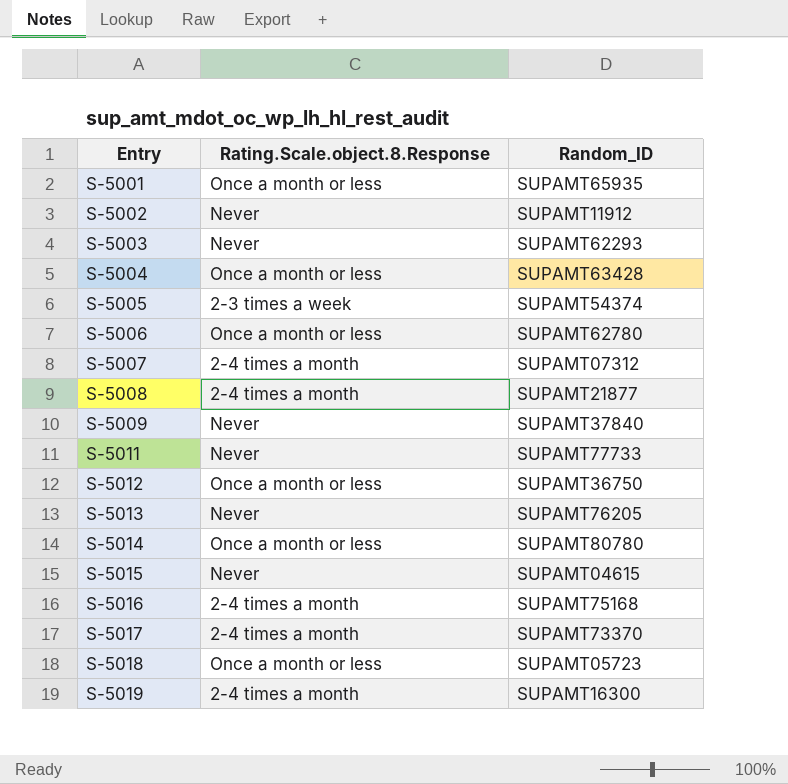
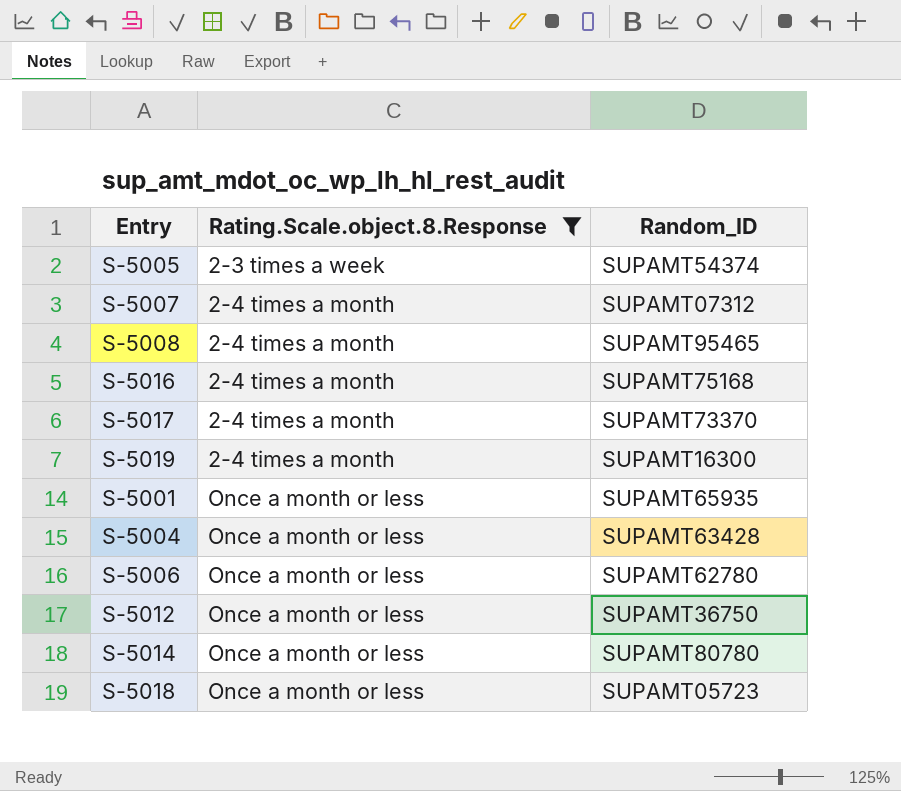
filter: none -> Rating.Scale.object.8.Response != Never
row order: Entry ascending -> Rating.Scale.object.8.Response ascending
S-5008 | Random_ID: SUPAMT21877 -> SUPAMT95465

